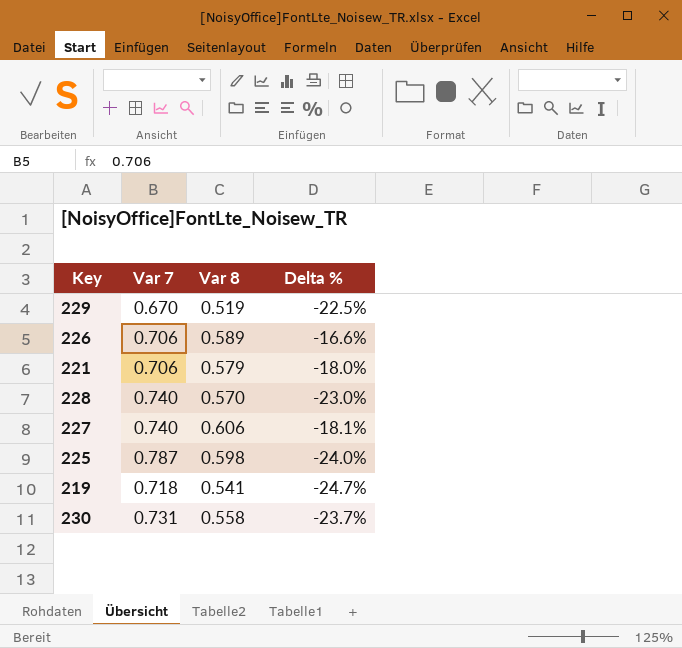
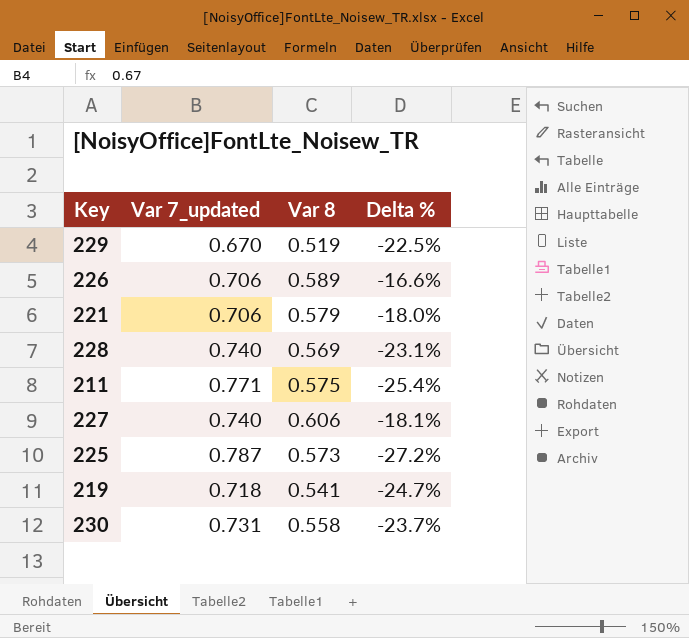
column name: Var 7 -> Var 7_updated
228 | Var 8: 0.570 -> 0.569
228 | Delta %: -23.0% -> -23.1%
row 211: none -> 0.771 | 0.575 | -25.4%
225 | Var 8: 0.598 -> 0.573
225 | Delta %: -24.0% -> -27.2%

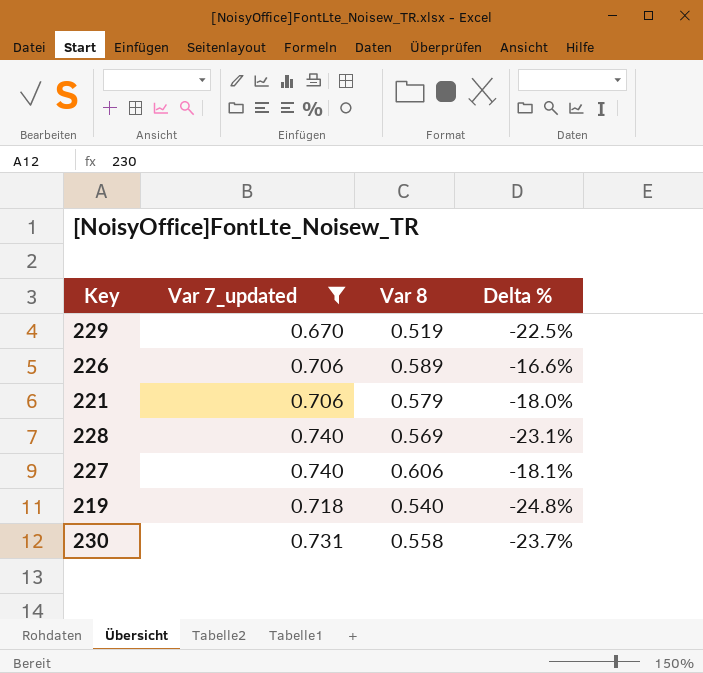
filter: none -> Var 7_updated <= 0.740
219 | Var 8: 0.541 -> 0.540
219 | Delta %: -24.7% -> -24.8%

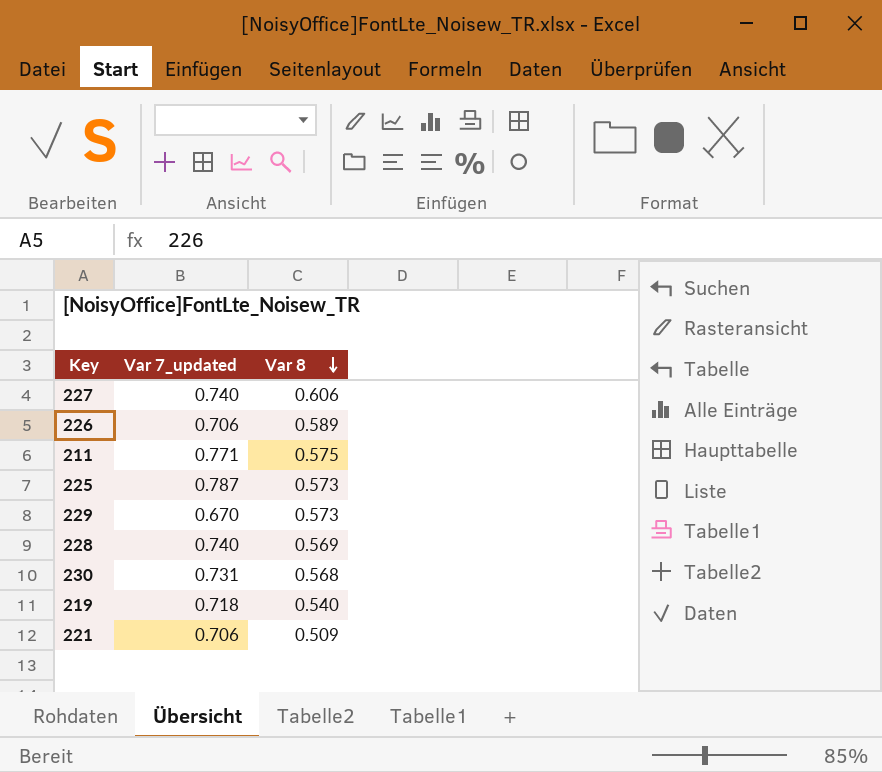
filter: Var 7_updated <= 0.740 -> none
row order: none -> Var 8 descending
column Delta % | formula: ([Var 8] - [Var 7_updated]) / [Var 7_updated] -> none
229 | Var 8: 0.519 -> 0.573
230 | Var 8: 0.558 -> 0.568
221 | Var 8: 0.579 -> 0.509

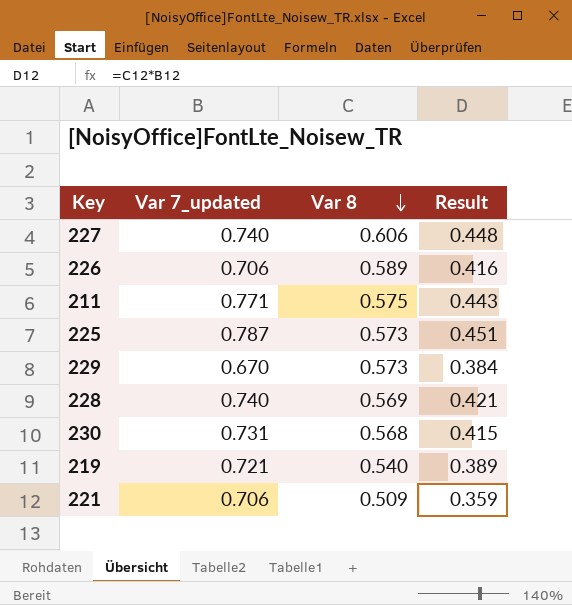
column Result | formula: none -> [Var 7_updated] * [Var 8]
219 | Var 7_updated: 0.718 -> 0.721

